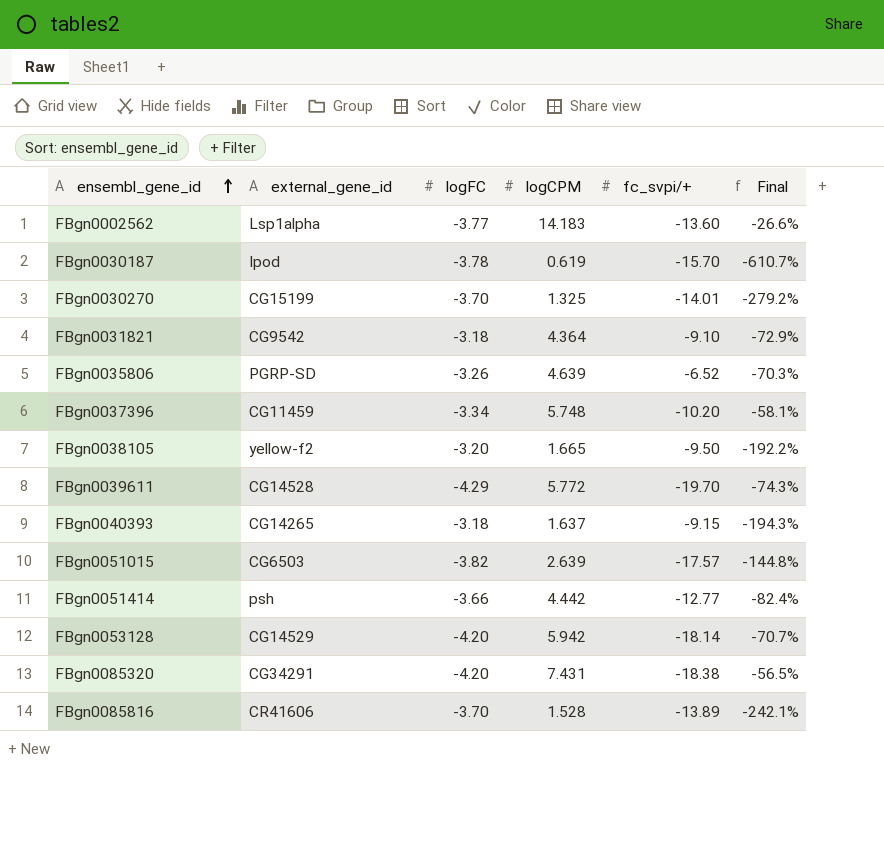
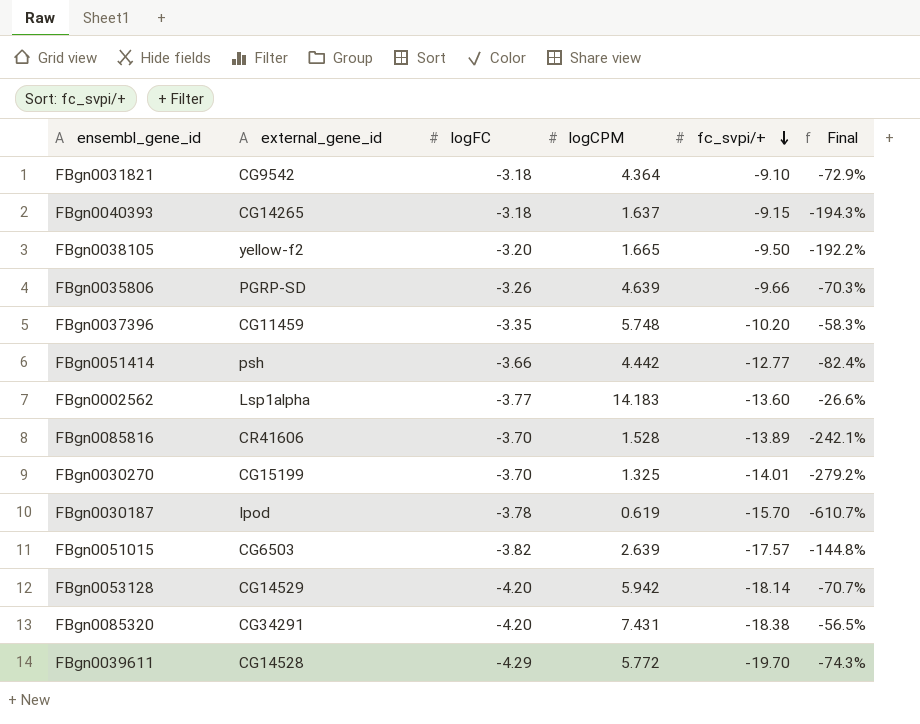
row order: ensembl_gene_id ascending -> fc_svpi/+ descending
FBgn0035806 | fc_svpi/+: -6.52 -> -9.66
FBgn0037396 | logFC: -3.34 -> -3.35
FBgn0037396 | Final: -58.1% -> -58.3%

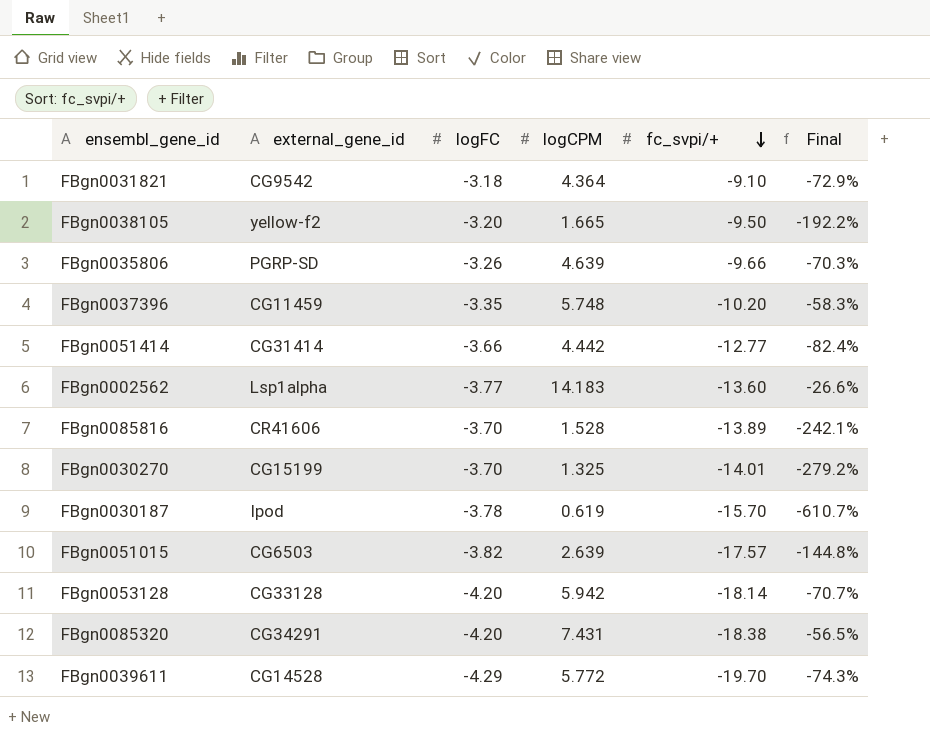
row FBgn0040393: CG14265 | -3.18 | 1.637 | -9.15 | -194.3% -> none
FBgn0051414 | external_gene_id: psh -> CG31414
FBgn0053128 | external_gene_id: CG14529 -> CG33128

